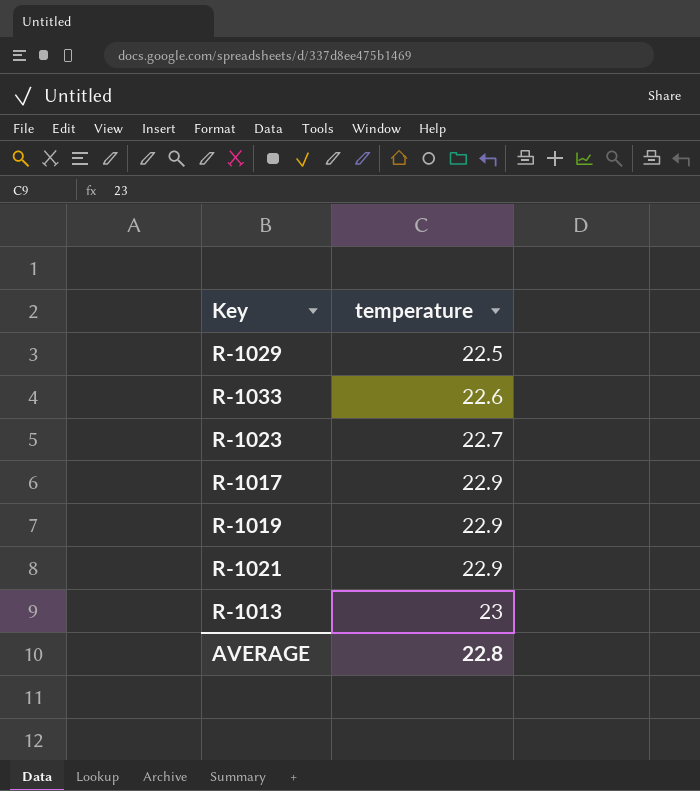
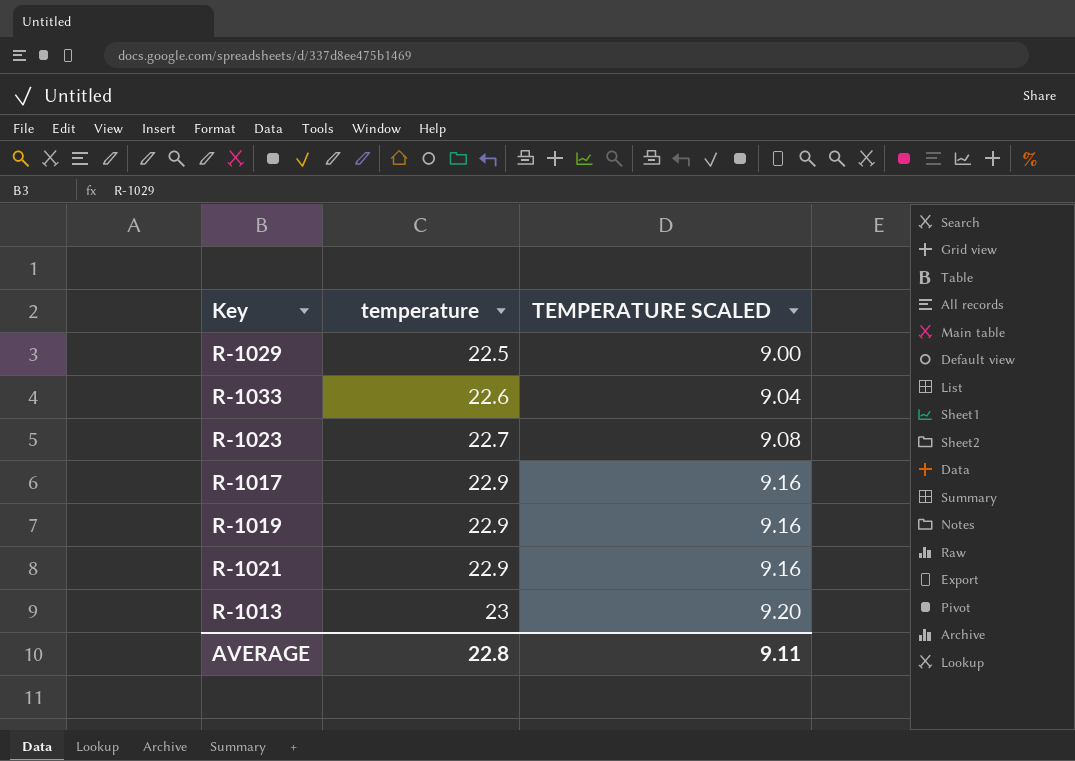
column TEMPERATURE SCALED | formula: none -> [temperature] * 0.4

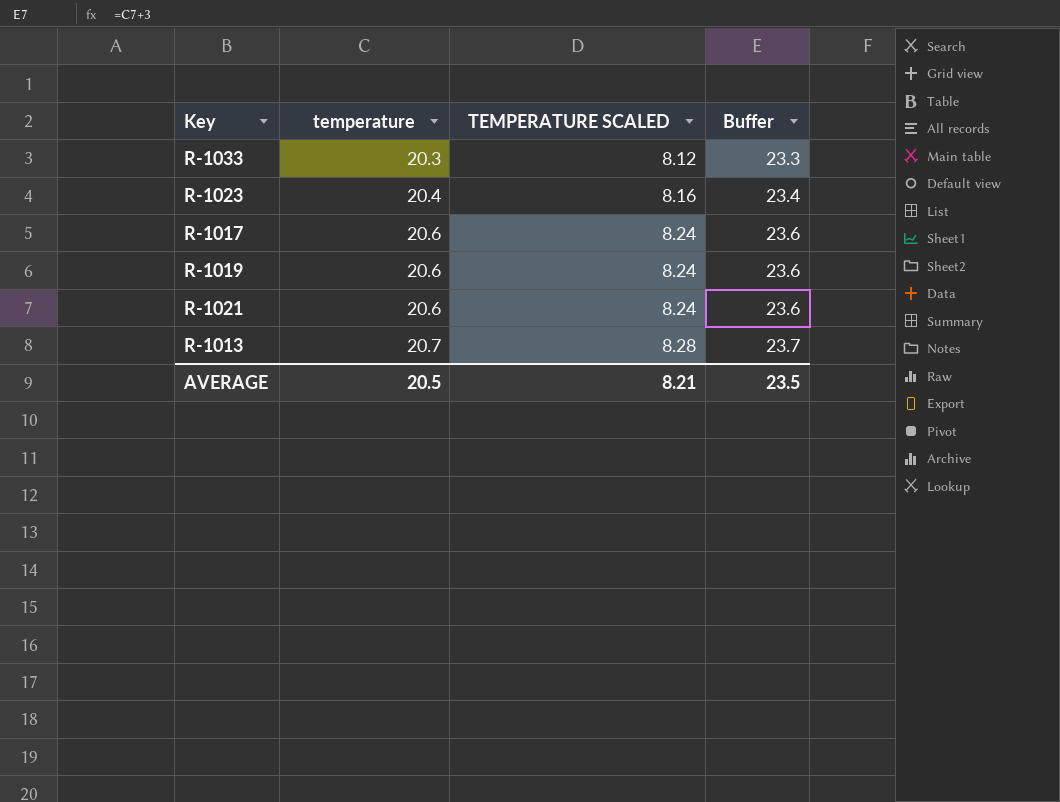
column Buffer | formula: none -> [temperature] + 3
row R-1029: 22.5 | 9.00 -> none
R-1033 | temperature: 22.6 -> 20.3
R-1033 | TEMPERATURE SCALED: 9.04 -> 8.12
R-1023 | temperature: 22.7 -> 20.4
R-1023 | TEMPERATURE SCALED: 9.08 -> 8.16
R-1017 | temperature: 22.9 -> 20.6
R-1017 | TEMPERATURE SCALED: 9.16 -> 8.24
R-1019 | temperature: 22.9 -> 20.6
R-1019 | TEMPERATURE SCALED: 9.16 -> 8.24
R-1021 | temperature: 22.9 -> 20.6
R-1021 | TEMPERATURE SCALED: 9.16 -> 8.24
R-1013 | temperature: 23 -> 20.7
R-1013 | TEMPERATURE SCALED: 9.20 -> 8.28
AVERAGE | temperature: 22.8 -> 20.5
AVERAGE | TEMPERATURE SCALED: 9.11 -> 8.21

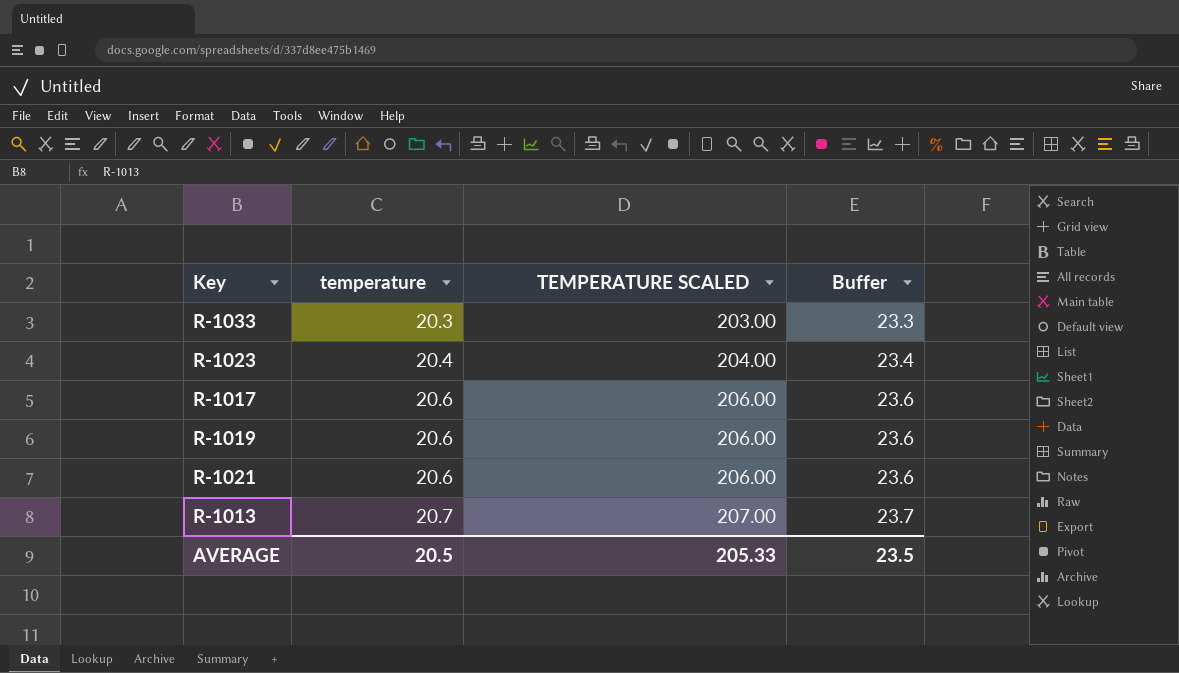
column TEMPERATURE SCALED | formula: [temperature] * 0.4 -> [temperature] * 10
AVERAGE | TEMPERATURE SCALED: 8.21 -> 205.33

